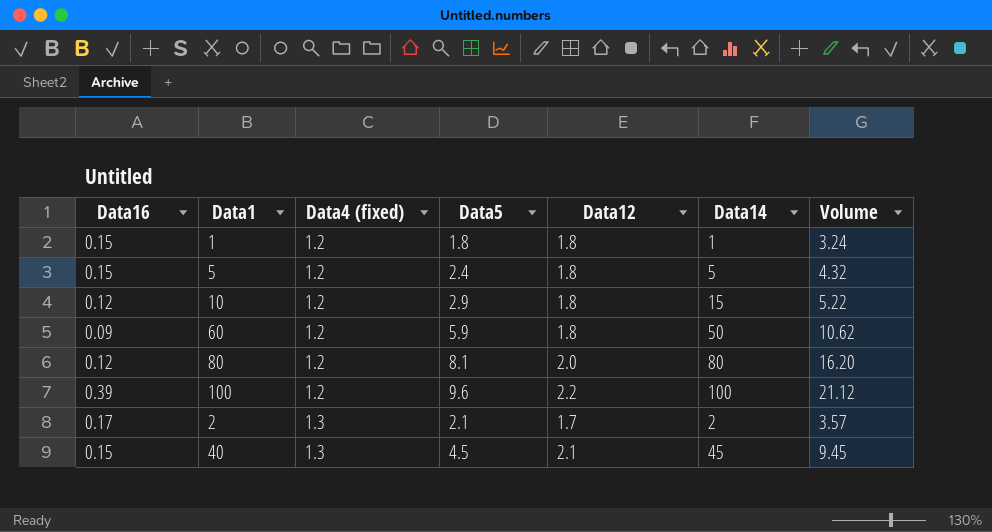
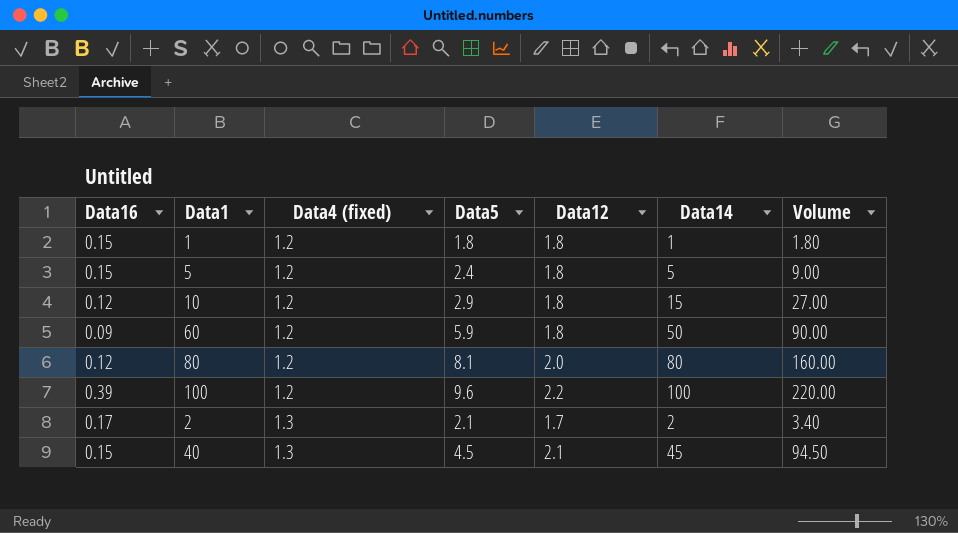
column Volume | formula: [Data5] * [Data12] -> [Data12] * [Data14]

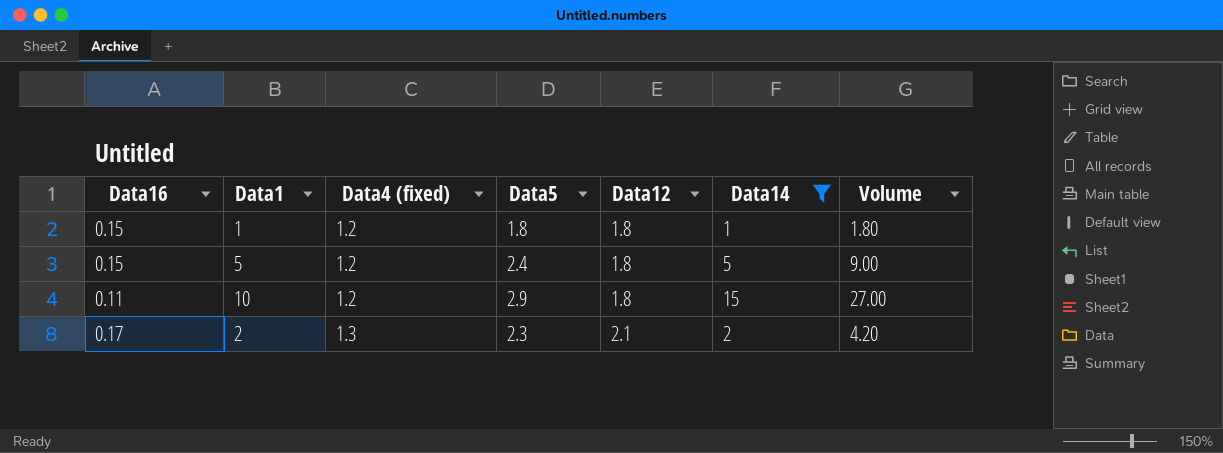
filter: none -> Data14 <= 15
10 | Data16: 0.12 -> 0.11
2 | Data5: 2.1 -> 2.3
2 | Data12: 1.7 -> 2.1
2 | Volume: 3.40 -> 4.20

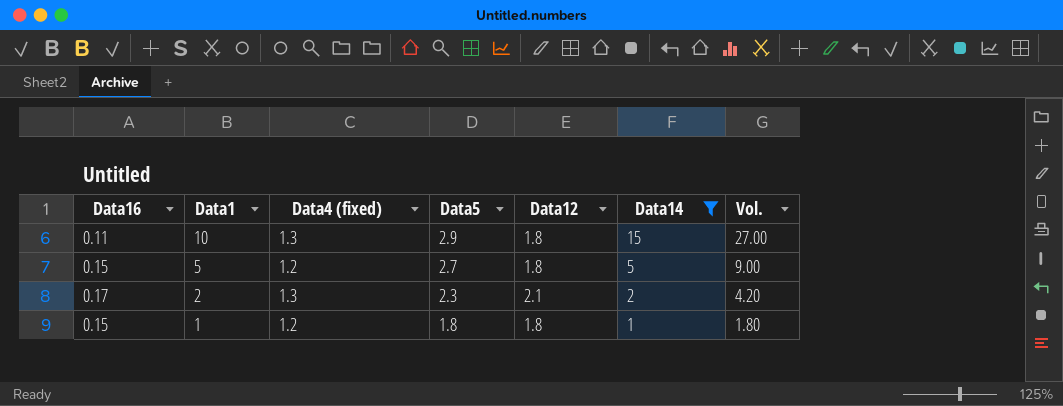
row order: Data4 (fixed) ascending -> Data1 descending
column name: Volume -> Vol.
10 | Data4 (fixed): 1.2 -> 1.3
5 | Data5: 2.4 -> 2.7

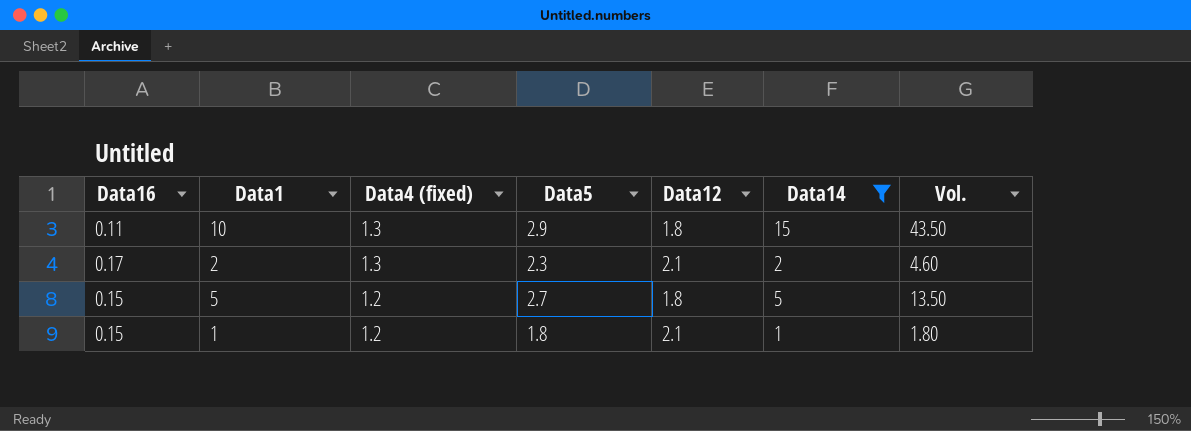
row order: Data1 descending -> Data4 (fixed) descending
column Vol. | formula: [Data12] * [Data14] -> [Data5] * [Data14]
1 | Data12: 1.8 -> 2.1

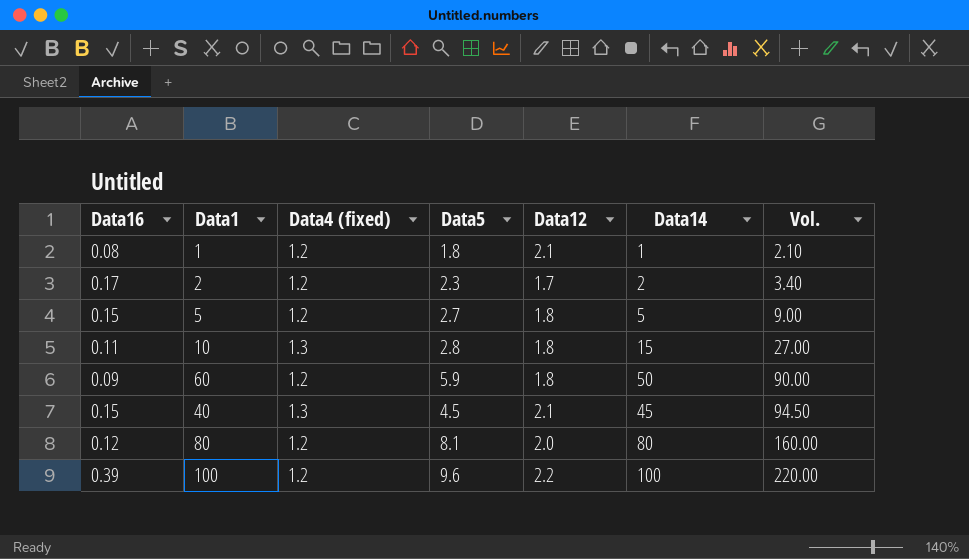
filter: Data14 <= 15 -> none
row order: Data4 (fixed) descending -> Vol. ascending
column Vol. | formula: [Data5] * [Data14] -> [Data12] * [Data14]
1 | Data16: 0.15 -> 0.08
2 | Data4 (fixed): 1.3 -> 1.2
2 | Data12: 2.1 -> 1.7
10 | Data5: 2.9 -> 2.8

